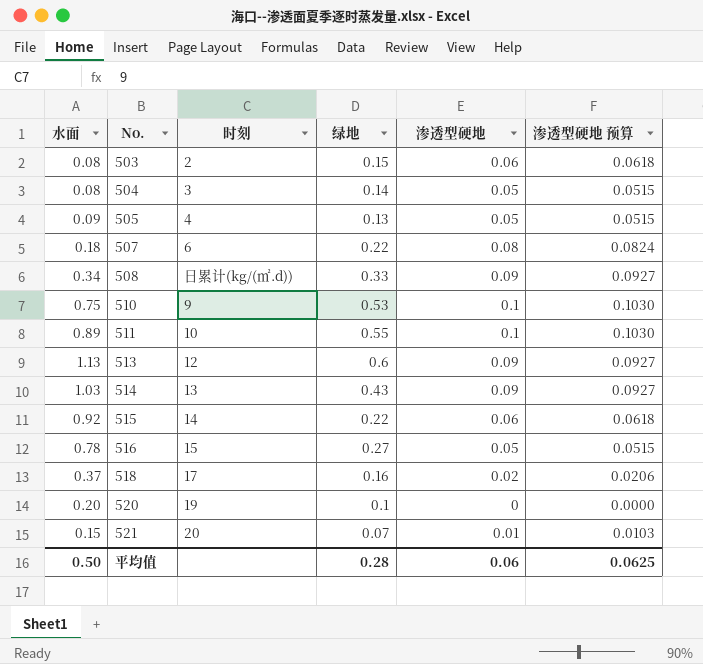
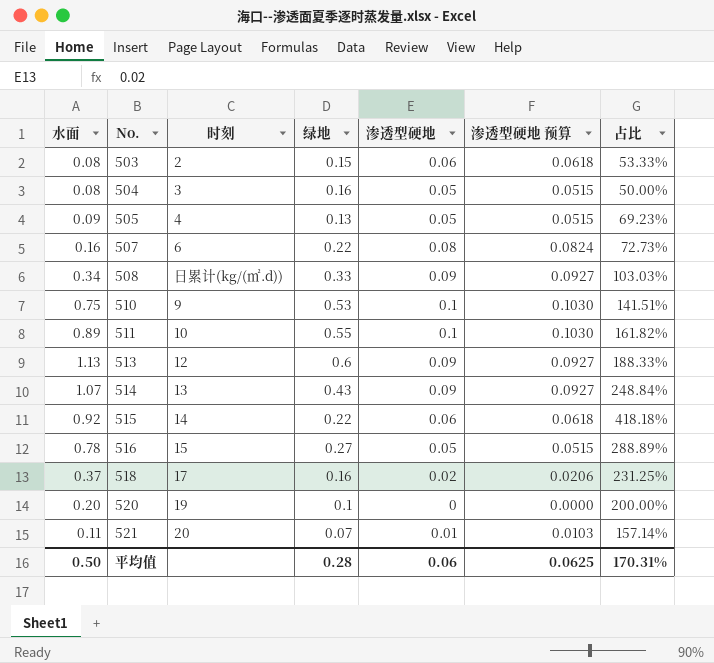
column 占比 | formula: none -> [水面] / [绿地]
504 | 绿地: 0.14 -> 0.16
507 | 水面: 0.18 -> 0.16
514 | 水面: 1.03 -> 1.07
521 | 水面: 0.15 -> 0.11

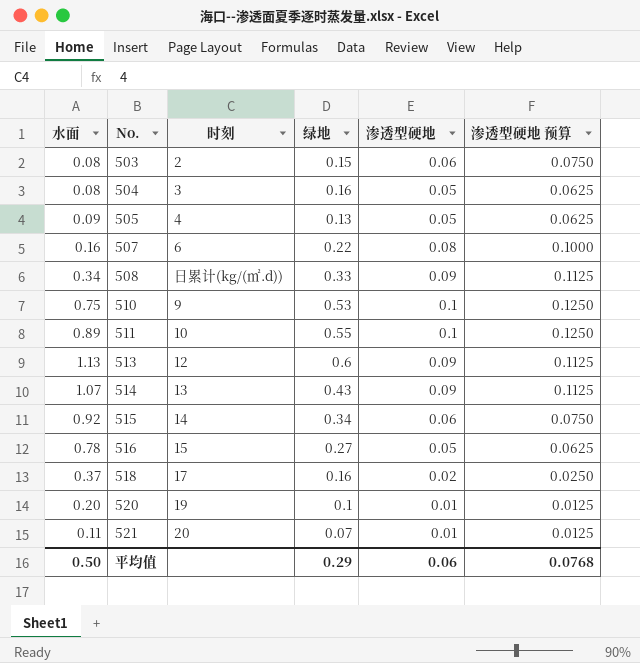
column 占比 | formula: [水面] / [绿地] -> none
column 渗透型硬地 预算 | formula: [渗透型硬地] * 1.03 -> [渗透型硬地] * 1.25
515 | 绿地: 0.22 -> 0.34
520 | 渗透型硬地: 0 -> 0.01
平均值 | 绿地: 0.28 -> 0.29
平均值 | 渗透型硬地 预算: 0.0625 -> 0.0768

